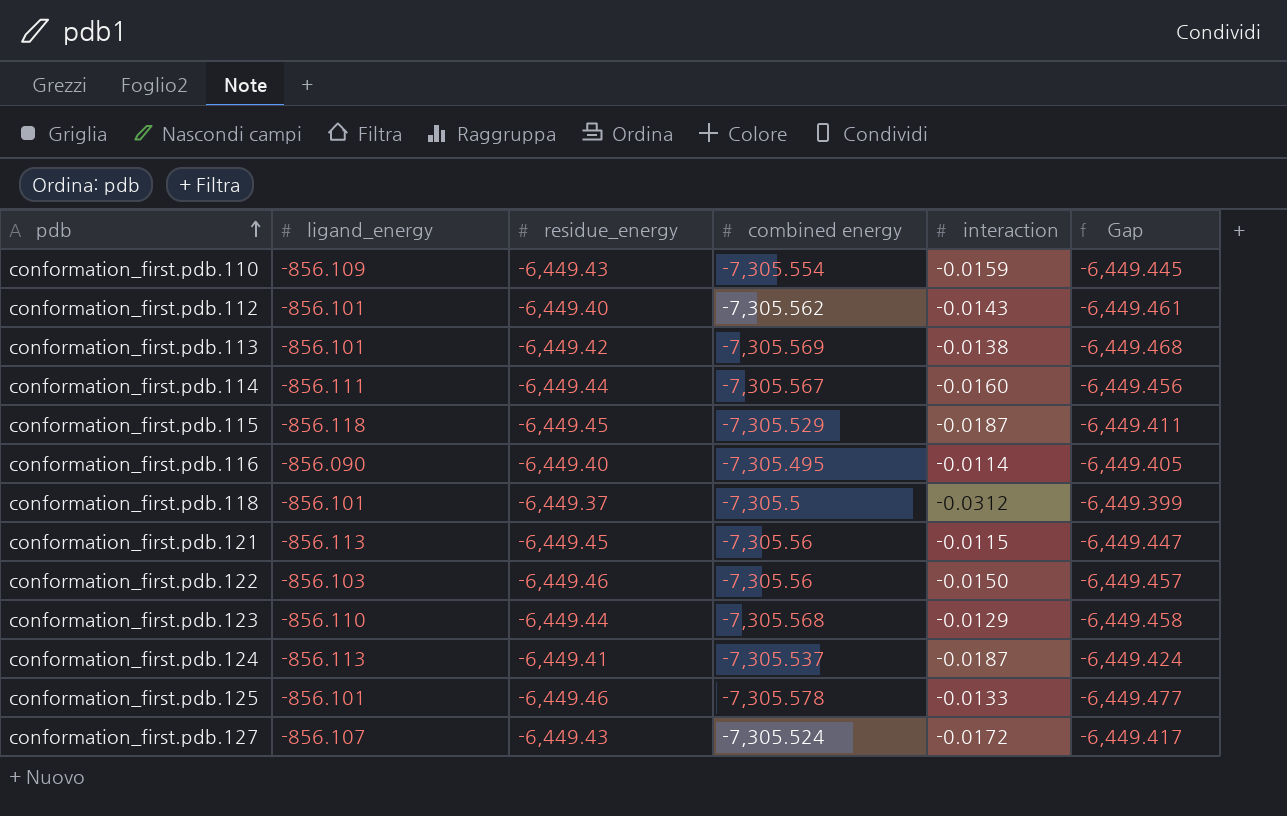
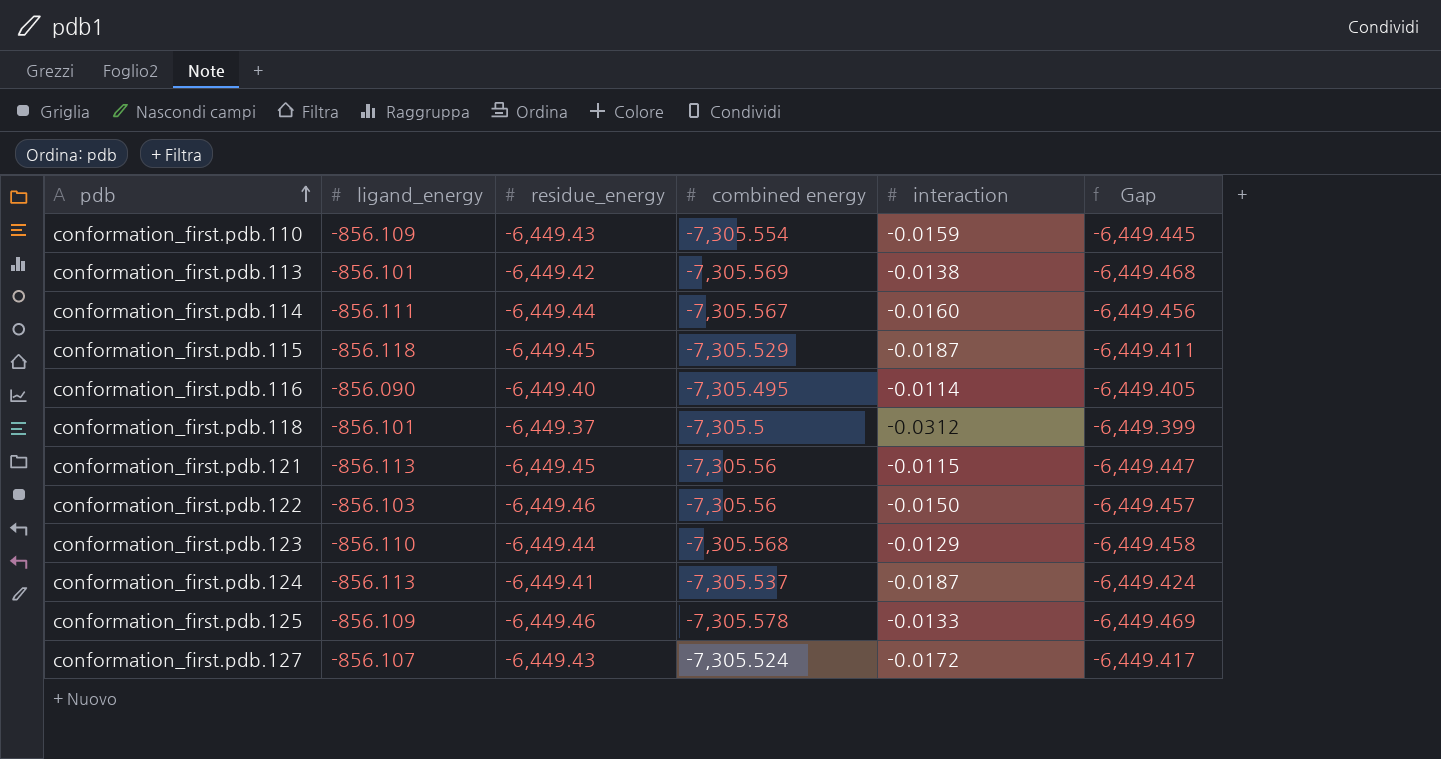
row conformation_first.pdb.112: -856.101 | -6,449.40 | -7,305.562 | -0.0143 | -6,449.461 -> none
conformation_first.pdb.125 | ligand_energy: -856.101 -> -856.109
conformation_first.pdb.125 | Gap: -6,449.477 -> -6,449.469

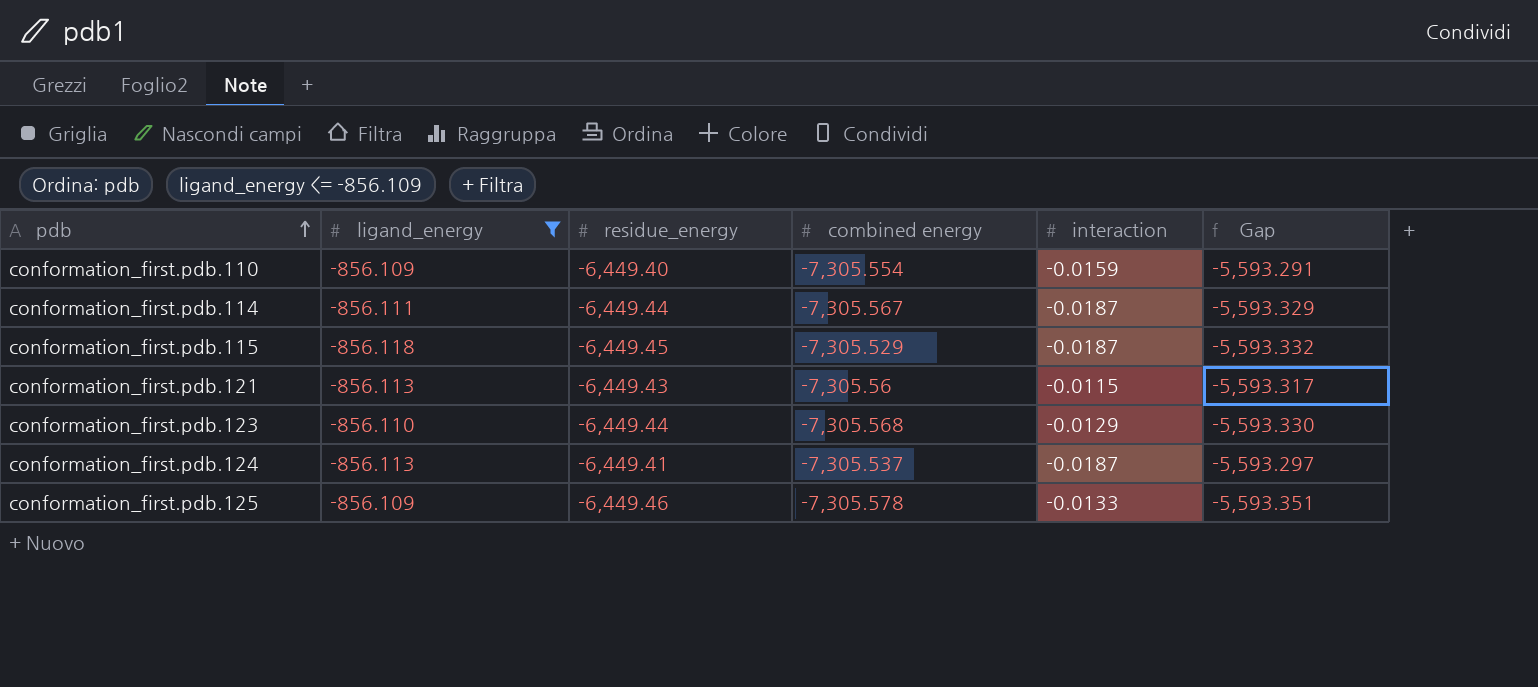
filter: none -> ligand_energy <= -856.109
column Gap | formula: [combined energy] - [ligand_energy] -> [residue_energy] - [ligand_energy]
conformation_first.pdb.110 | residue_energy: -6,449.43 -> -6,449.40
conformation_first.pdb.114 | interaction: -0.0160 -> -0.0187
conformation_first.pdb.121 | residue_energy: -6,449.45 -> -6,449.43

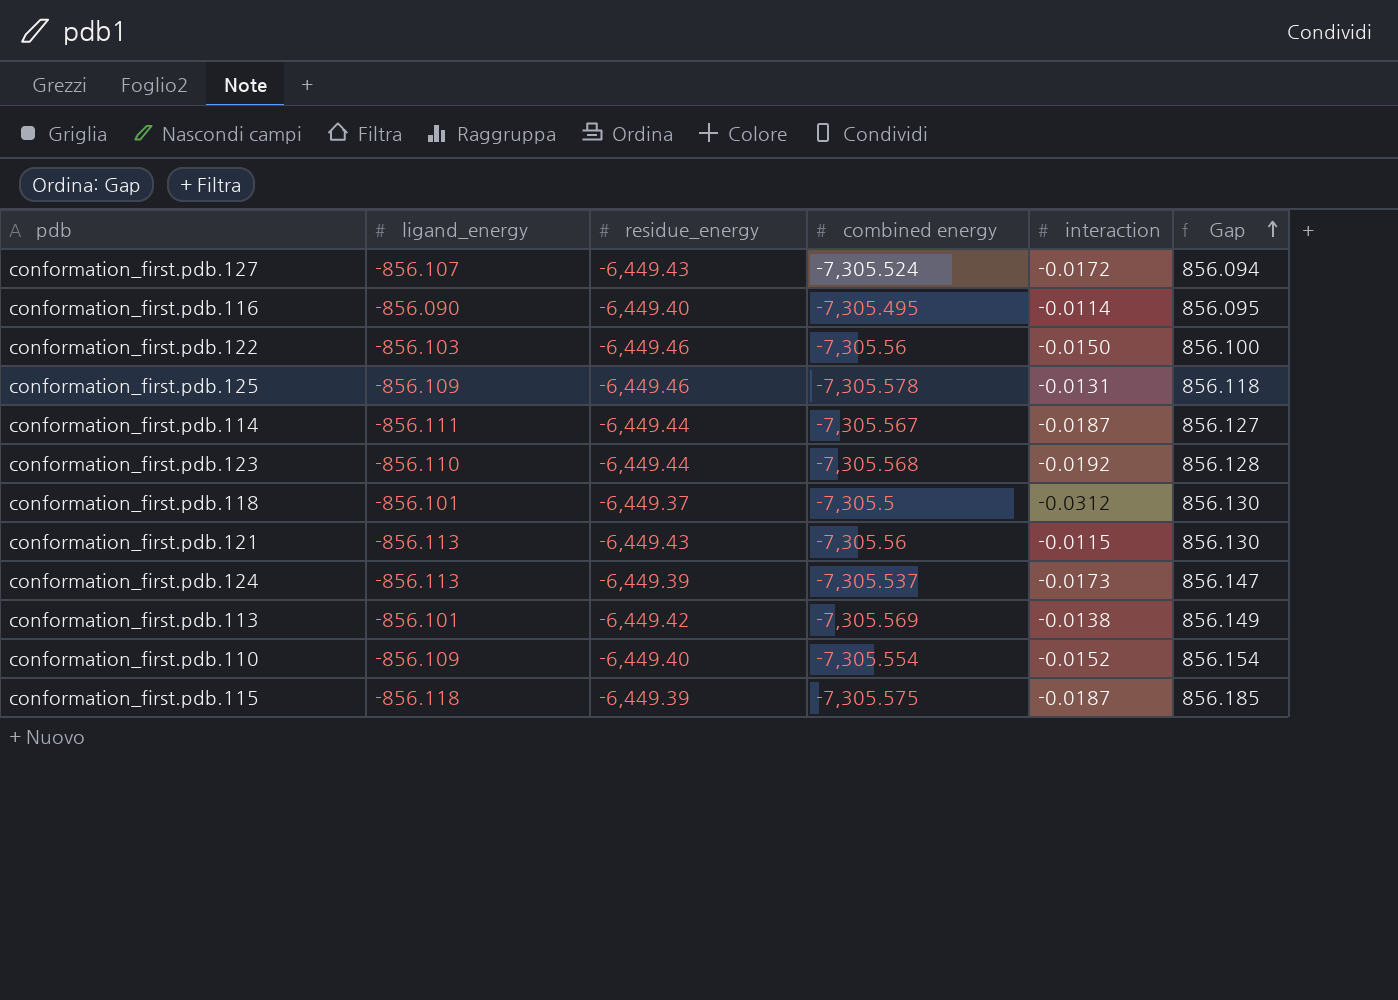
filter: ligand_energy <= -856.109 -> none
row order: pdb ascending -> Gap ascending
column Gap | formula: [residue_energy] - [ligand_energy] -> [residue_energy] - [combined energy]
conformation_first.pdb.125 | interaction: -0.0133 -> -0.0131
conformation_first.pdb.123 | interaction: -0.0129 -> -0.0192
conformation_first.pdb.124 | residue_energy: -6,449.41 -> -6,449.39
conformation_first.pdb.124 | interaction: -0.0187 -> -0.0173
conformation_first.pdb.110 | interaction: -0.0159 -> -0.0152
conformation_first.pdb.115 | residue_energy: -6,449.45 -> -6,449.39
conformation_first.pdb.115 | combined energy: -7,305.529 -> -7,305.575

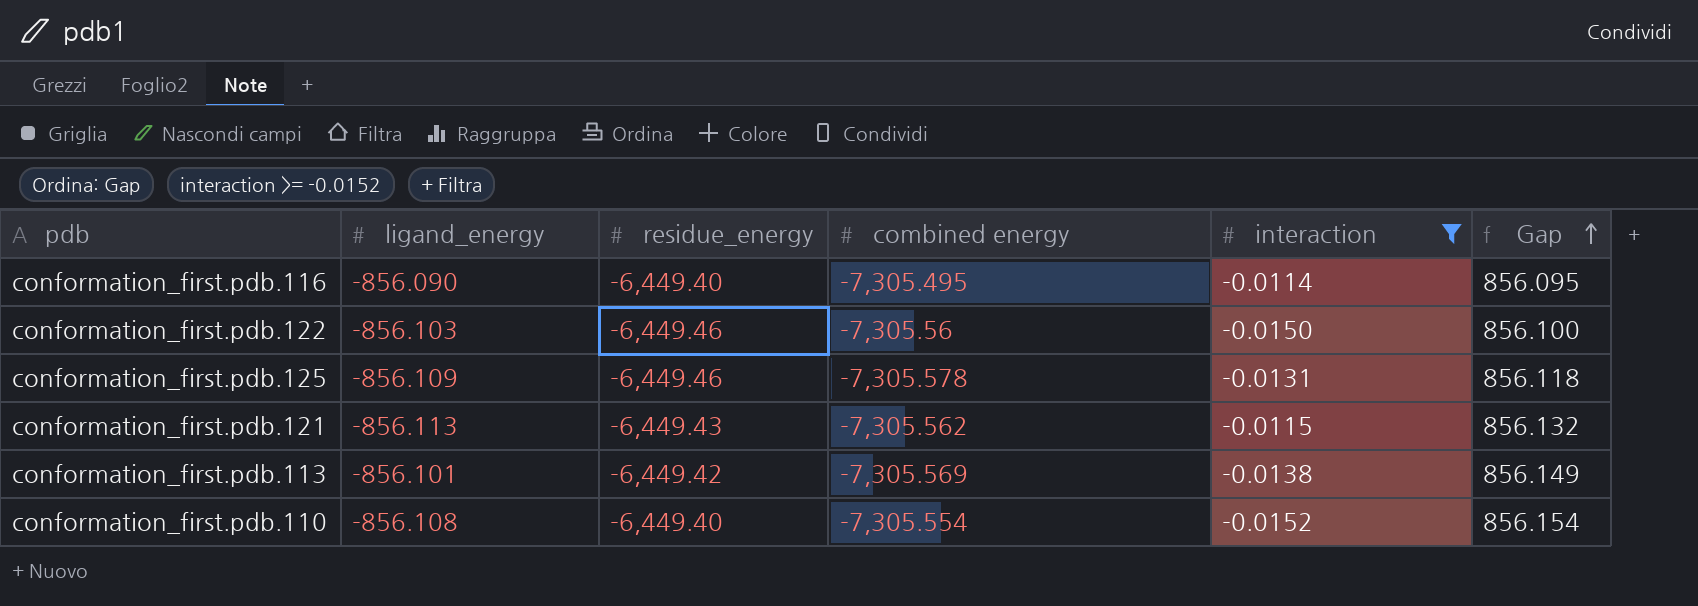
filter: none -> interaction >= -0.0152
conformation_first.pdb.121 | combined energy: -7,305.56 -> -7,305.562
conformation_first.pdb.121 | Gap: 856.130 -> 856.132
conformation_first.pdb.110 | ligand_energy: -856.109 -> -856.108

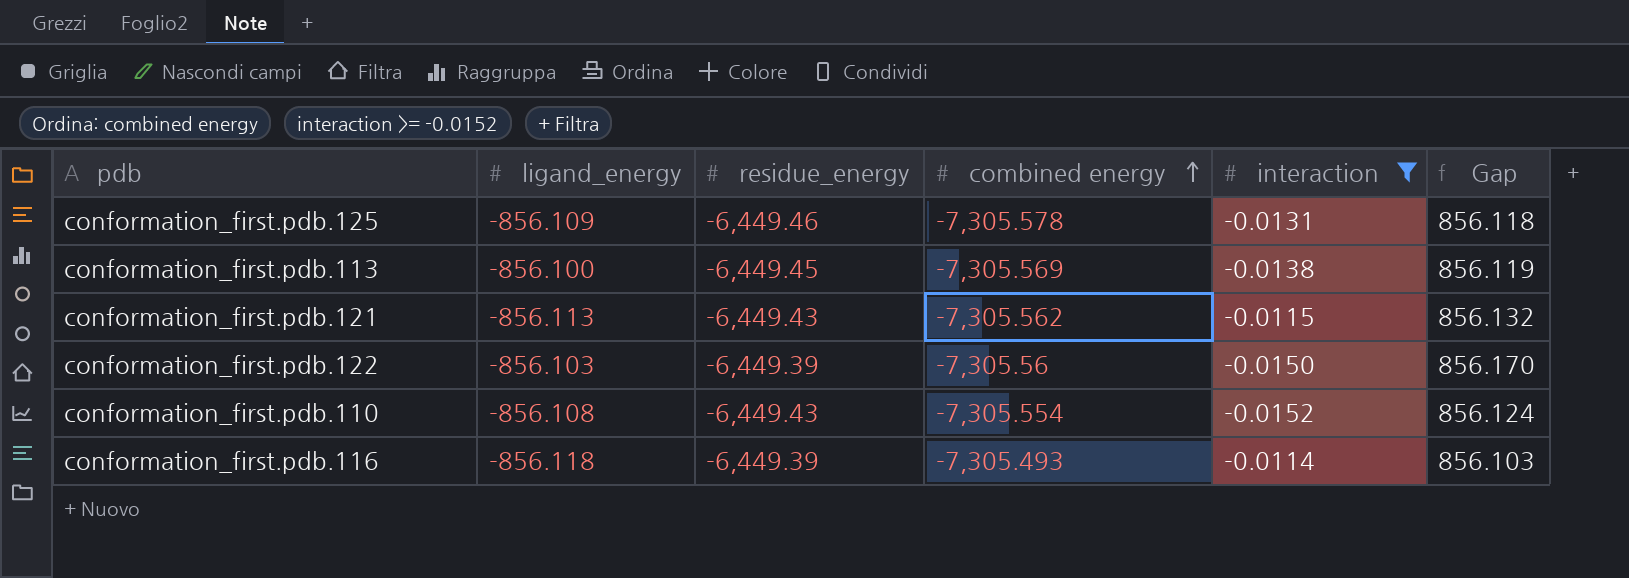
row order: Gap ascending -> combined energy ascending
conformation_first.pdb.113 | ligand_energy: -856.101 -> -856.100
conformation_first.pdb.113 | residue_energy: -6,449.42 -> -6,449.45
conformation_first.pdb.113 | Gap: 856.149 -> 856.119
conformation_first.pdb.122 | residue_energy: -6,449.46 -> -6,449.39
conformation_first.pdb.122 | Gap: 856.100 -> 856.170
conformation_first.pdb.110 | residue_energy: -6,449.40 -> -6,449.43
conformation_first.pdb.110 | Gap: 856.154 -> 856.124
conformation_first.pdb.116 | ligand_energy: -856.090 -> -856.118
conformation_first.pdb.116 | residue_energy: -6,449.40 -> -6,449.39
conformation_first.pdb.116 | combined energy: -7,305.495 -> -7,305.493
conformation_first.pdb.116 | Gap: 856.095 -> 856.103

